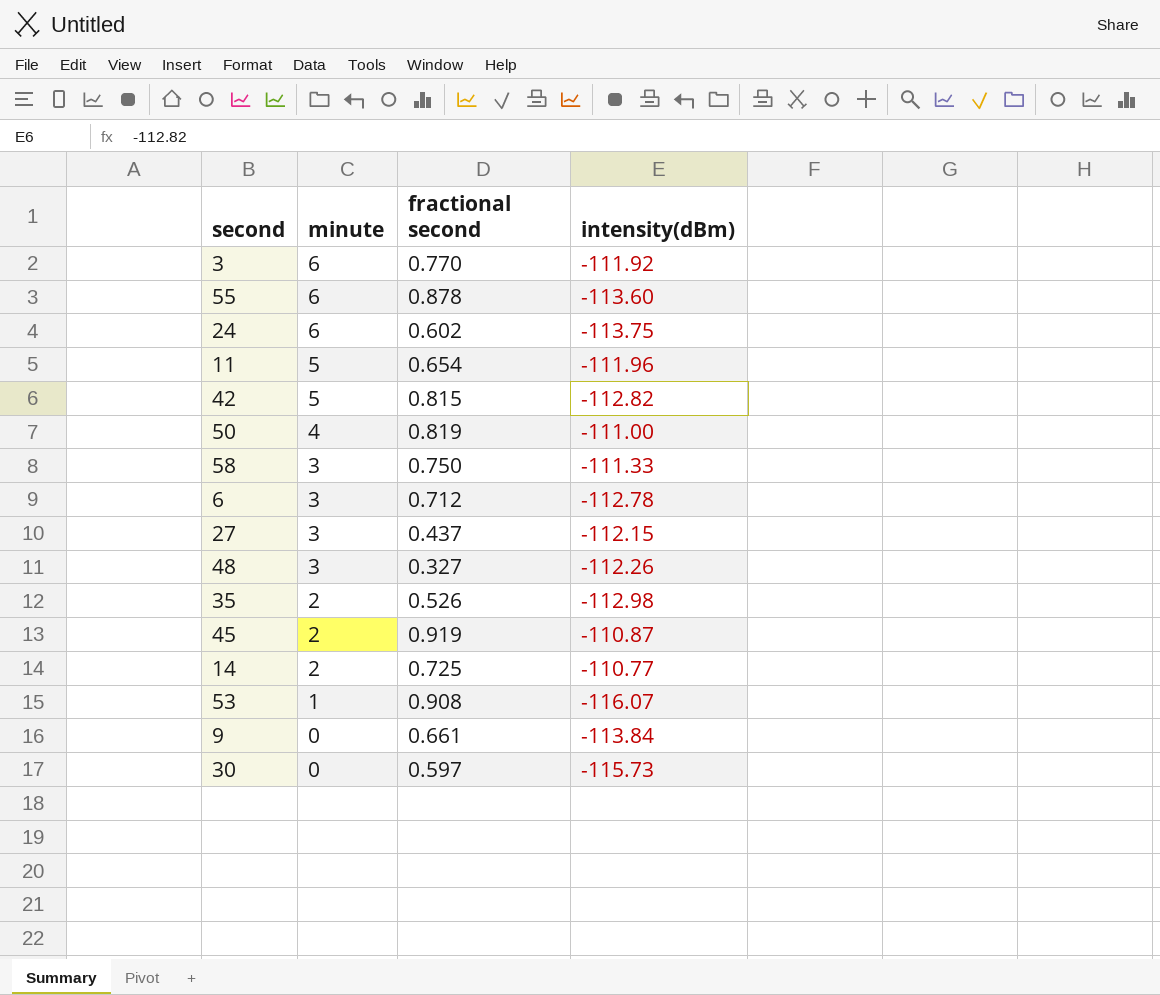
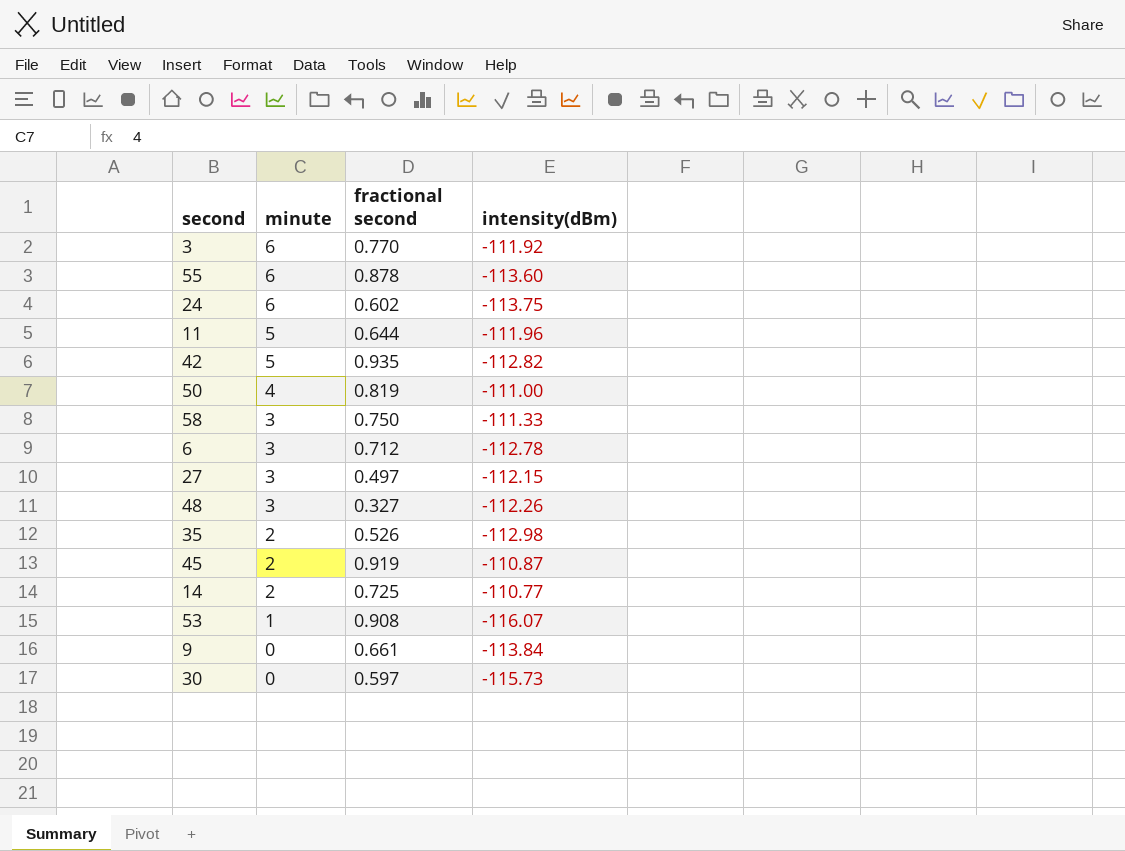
11 | fractional second: 0.654 -> 0.644
42 | fractional second: 0.815 -> 0.935
27 | fractional second: 0.437 -> 0.497

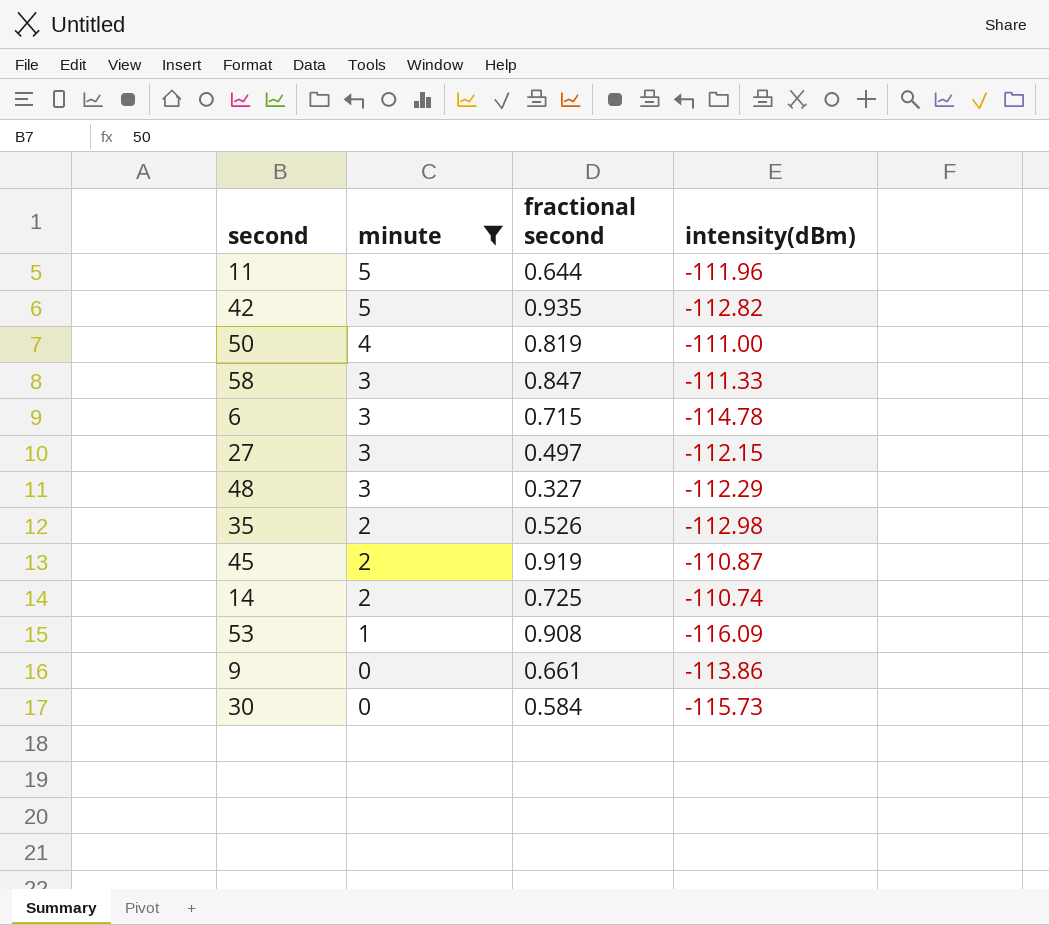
filter: none -> minute != 6
58 | fractional second: 0.750 -> 0.847
6 | fractional second: 0.712 -> 0.715
6 | intensity(dBm): -112.78 -> -114.78
48 | intensity(dBm): -112.26 -> -112.29
14 | intensity(dBm): -110.77 -> -110.74
53 | intensity(dBm): -116.07 -> -116.09
9 | intensity(dBm): -113.84 -> -113.86
30 | fractional second: 0.597 -> 0.584

